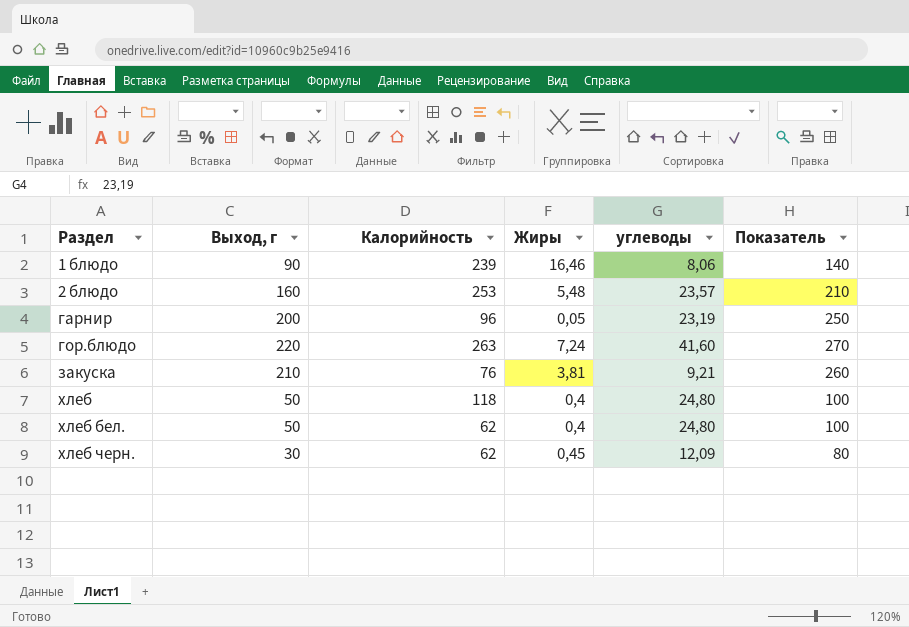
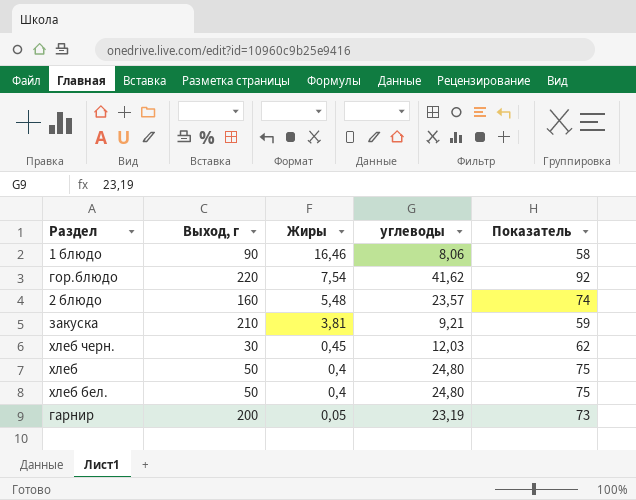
row order: Раздел ascending -> Жиры descending
column Калорийность | position: 3 -> none
column Показатель | formula: [Выход, г] + 50 -> [углеводы] + 50
гор.блюдо | Жиры: 7,24 -> 7,54
гор.блюдо | углеводы: 41,60 -> 41,62
хлеб черн. | углеводы: 12,09 -> 12,03

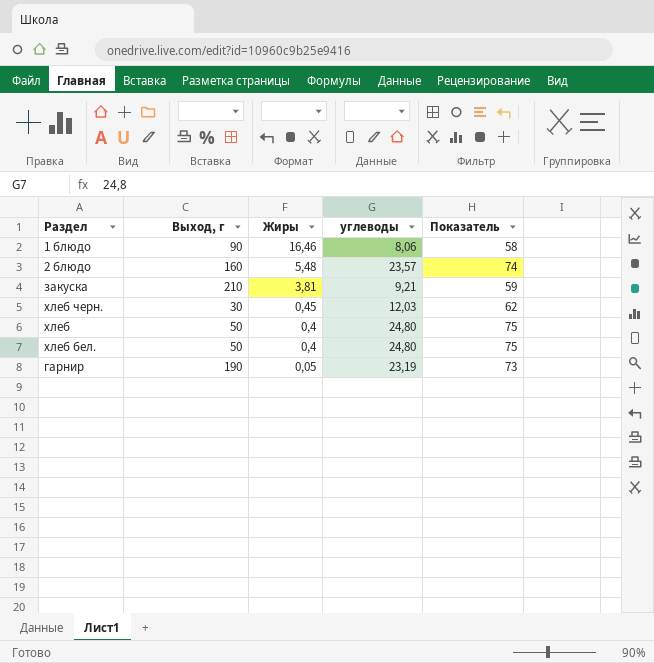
row гор.блюдо: 220 | 7,54 | 41,62 | 92 -> none
гарнир | Выход, г: 200 -> 190

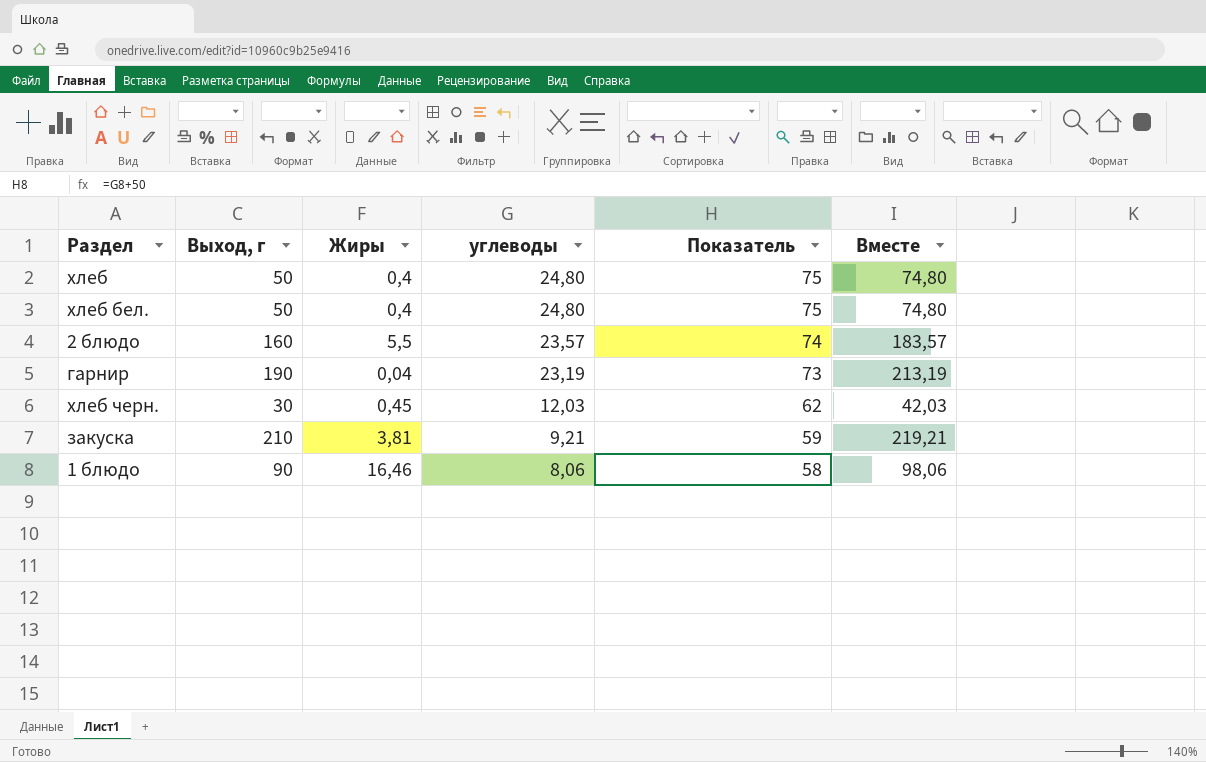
row order: Жиры descending -> углеводы descending
column Вместе | formula: none -> [Выход, г] + [углеводы]
2 блюдо | Жиры: 5,48 -> 5,5
гарнир | Жиры: 0,05 -> 0,04

